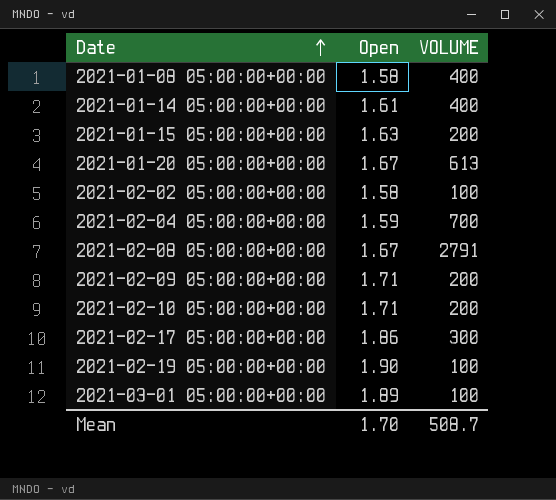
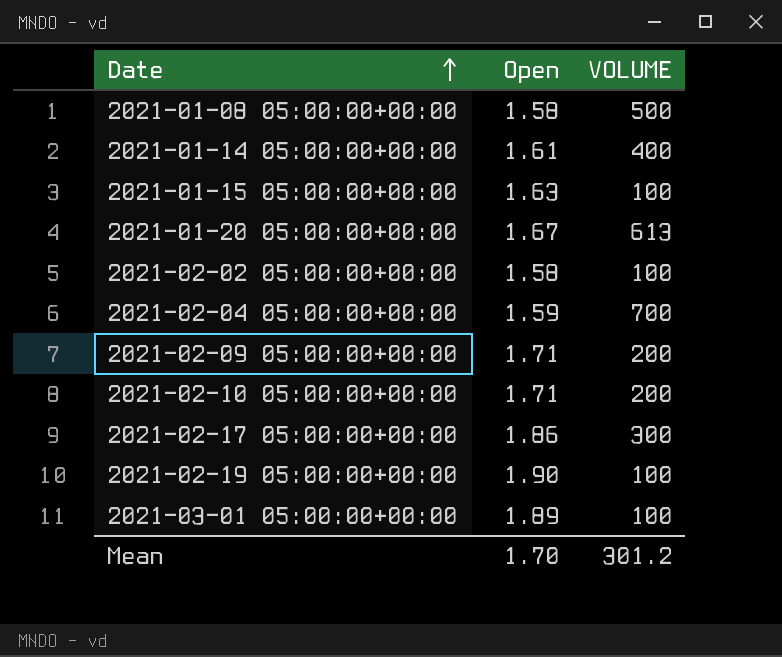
row 2021-02-08 05:00:00+00:00: 1.67 | 2791 -> none
2021-01-08 05:00:00+00:00 | VOLUME: 400 -> 500
2021-01-15 05:00:00+00:00 | VOLUME: 200 -> 100
Mean | VOLUME: 508.7 -> 301.2

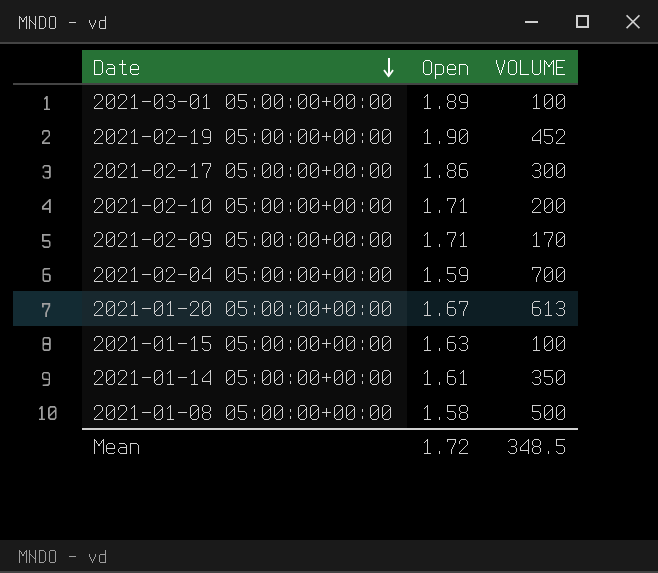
row order: Date ascending -> Date descending
row 2021-02-02 05:00:00+00:00: 1.58 | 100 -> none
2021-02-19 05:00:00+00:00 | VOLUME: 100 -> 452
2021-02-09 05:00:00+00:00 | VOLUME: 200 -> 170
2021-01-14 05:00:00+00:00 | VOLUME: 400 -> 350
Mean | Open: 1.70 -> 1.72
Mean | VOLUME: 301.2 -> 348.5

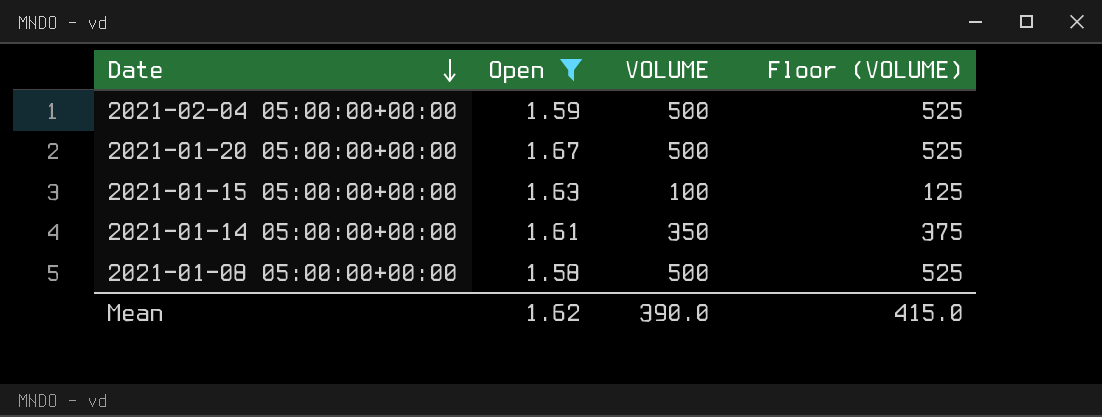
filter: none -> Open <= 1.67
column Floor (VOLUME) | formula: none -> [VOLUME] + 25
2021-02-04 05:00:00+00:00 | VOLUME: 700 -> 500
2021-01-20 05:00:00+00:00 | VOLUME: 613 -> 500
Mean | Open: 1.72 -> 1.62
Mean | VOLUME: 348.5 -> 390.0

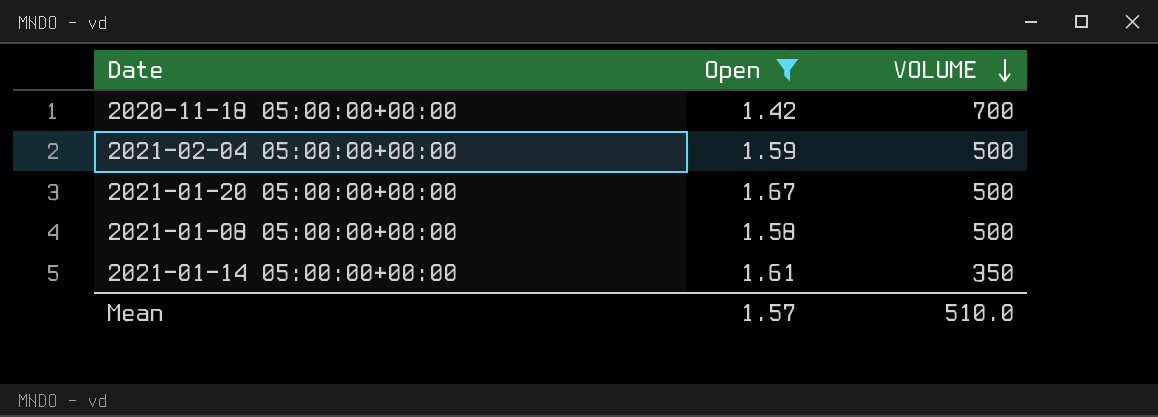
row order: Date descending -> VOLUME descending
column Floor (VOLUME) | formula: [VOLUME] + 25 -> none
row 2021-01-15 05:00:00+00:00: 1.63 | 100 | 125 -> none
row 2020-11-18 05:00:00+00:00: none -> 1.42 | 700
Mean | Open: 1.62 -> 1.57
Mean | VOLUME: 390.0 -> 510.0

